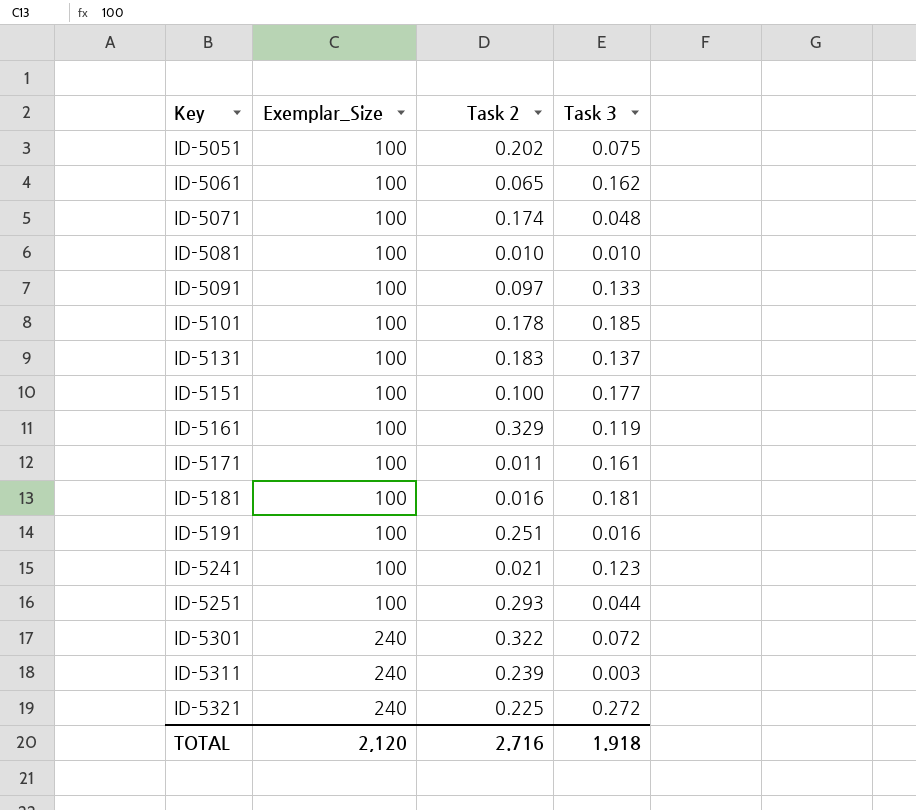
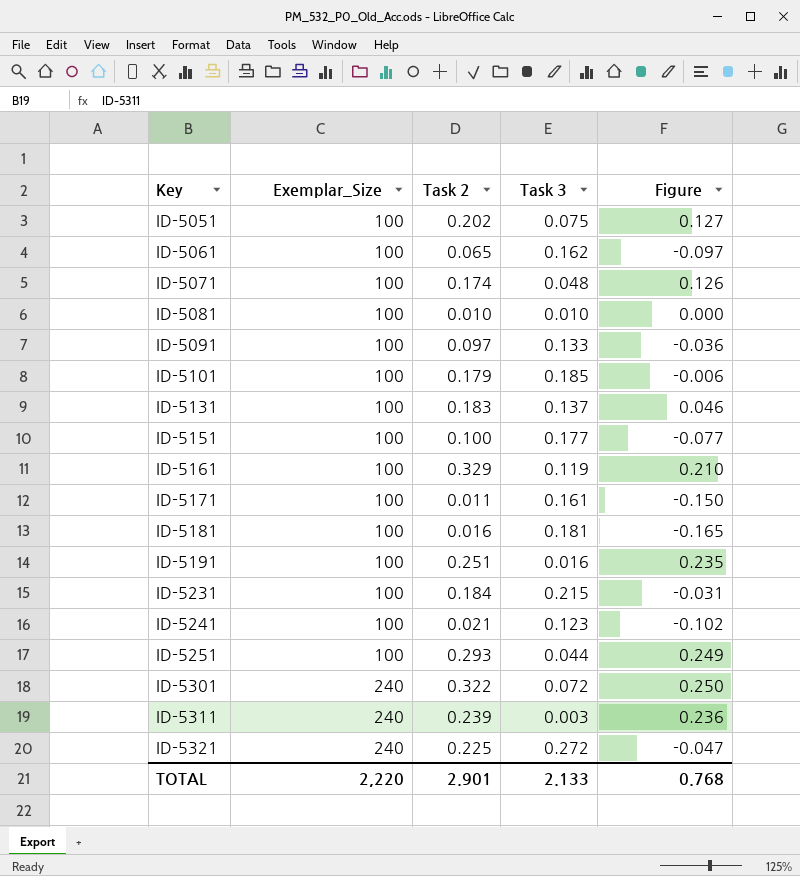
column Figure | formula: none -> [Task 2] - [Task 3]
ID-5101 | Task 2: 0.178 -> 0.179
row ID-5231: none -> 100 | 0.184 | 0.215 | -0.031
TOTAL | Exemplar_Size: 2,120 -> 2,220
TOTAL | Task 2: 2.716 -> 2.901
TOTAL | Task 3: 1.918 -> 2.133

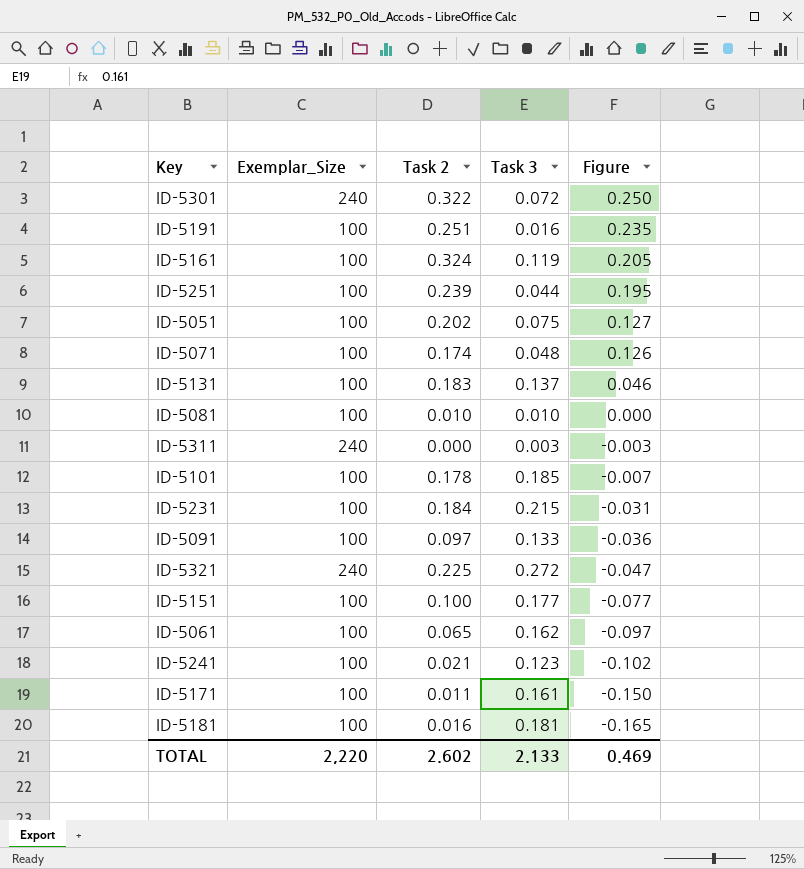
row order: Key ascending -> Figure descending
ID-5161 | Task 2: 0.329 -> 0.324
ID-5161 | Figure: 0.210 -> 0.205
ID-5251 | Task 2: 0.293 -> 0.239
ID-5251 | Figure: 0.249 -> 0.195
ID-5311 | Task 2: 0.239 -> 0.000
ID-5311 | Figure: 0.236 -> -0.003
ID-5101 | Task 2: 0.179 -> 0.178
ID-5101 | Figure: -0.006 -> -0.007
TOTAL | Task 2: 2.901 -> 2.602
TOTAL | Figure: 0.768 -> 0.469

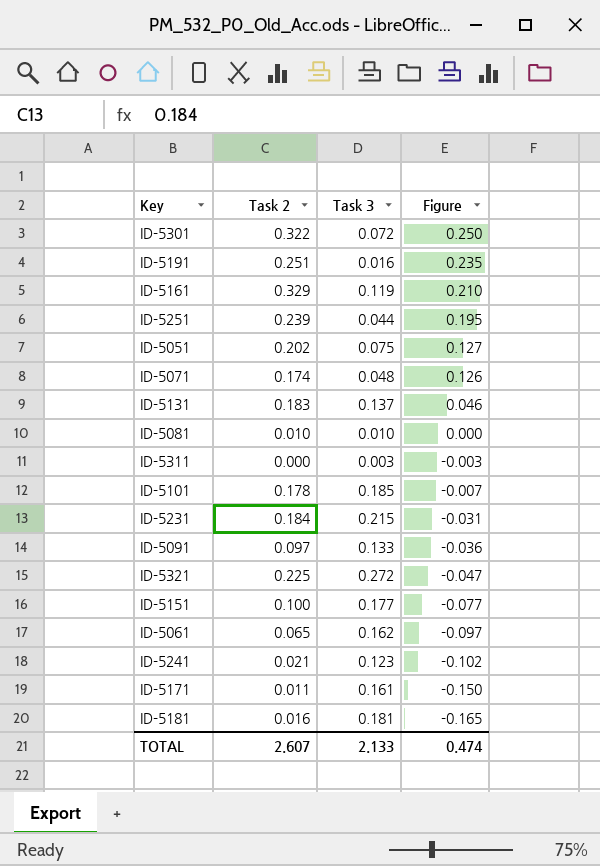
column Exemplar_Size | position: 2 -> none
ID-5161 | Task 2: 0.324 -> 0.329
ID-5161 | Figure: 0.205 -> 0.210
TOTAL | Task 2: 2.602 -> 2.607
TOTAL | Figure: 0.469 -> 0.474

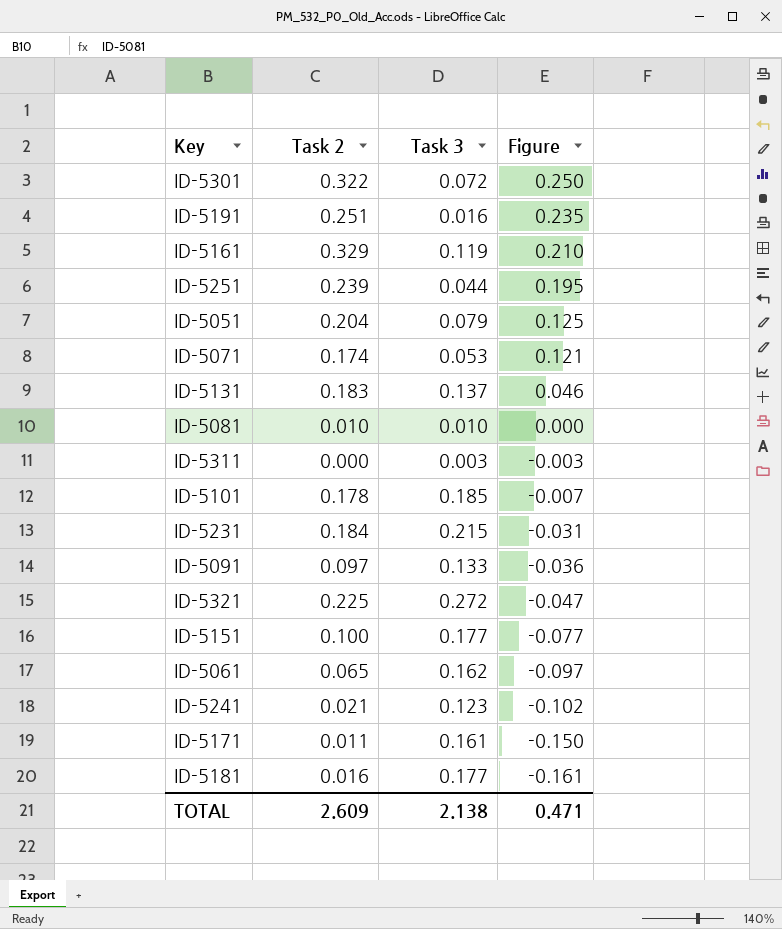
ID-5051 | Task 2: 0.202 -> 0.204
ID-5051 | Task 3: 0.075 -> 0.079
ID-5051 | Figure: 0.127 -> 0.125
ID-5071 | Task 3: 0.048 -> 0.053
ID-5071 | Figure: 0.126 -> 0.121
ID-5181 | Task 3: 0.181 -> 0.177
ID-5181 | Figure: -0.165 -> -0.161
TOTAL | Task 2: 2.607 -> 2.609
TOTAL | Task 3: 2.133 -> 2.138
TOTAL | Figure: 0.474 -> 0.471

